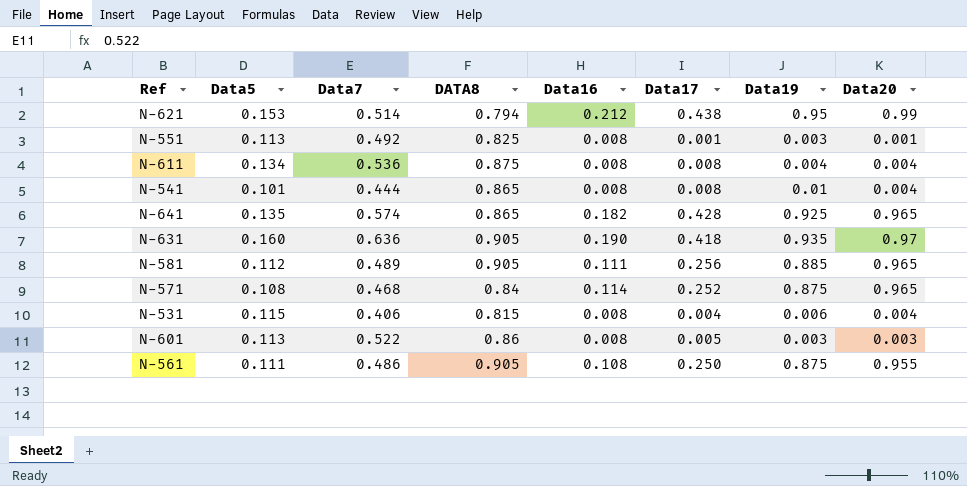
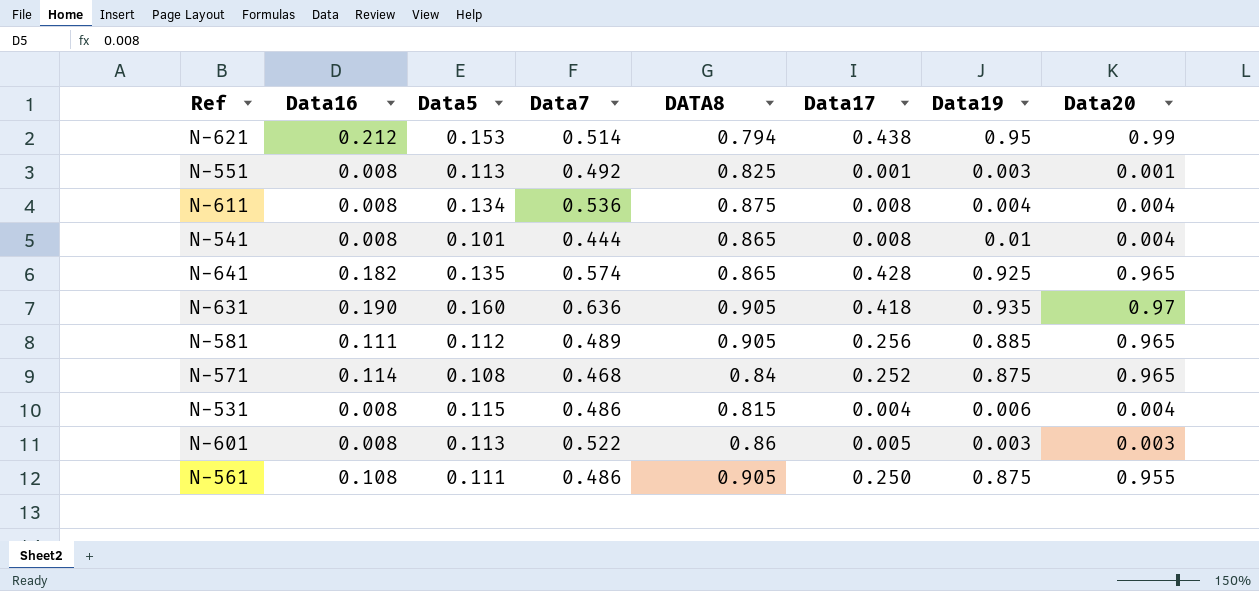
column Data16 | position: 5 -> 2
N-531 | Data7: 0.406 -> 0.486

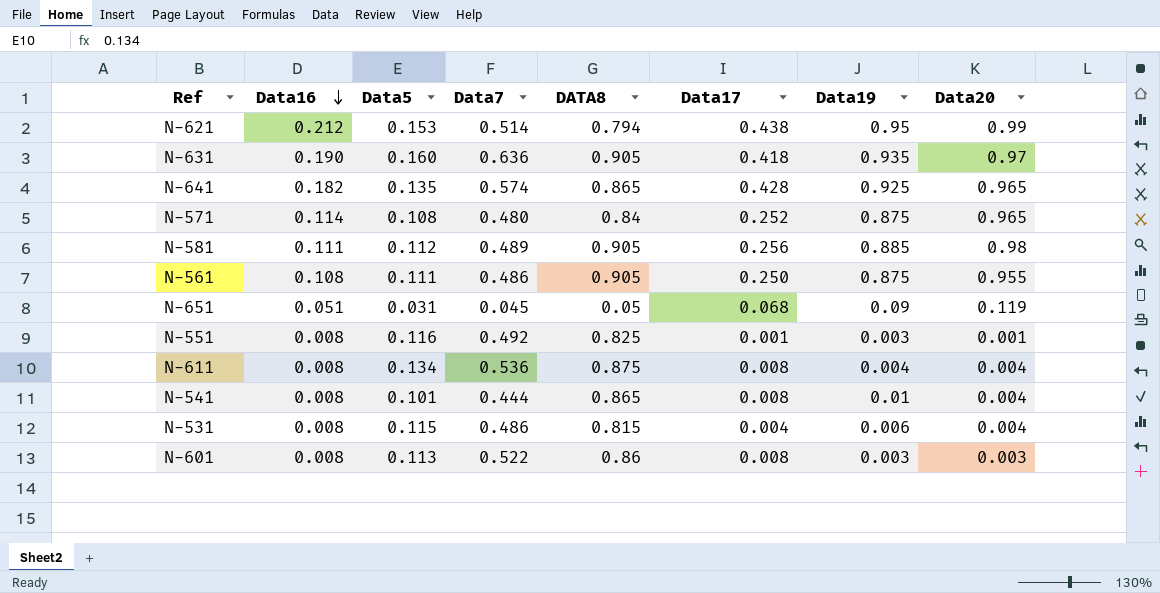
row order: none -> Data16 descending
N-571 | Data7: 0.468 -> 0.480
N-581 | Data20: 0.965 -> 0.98
row N-651: none -> 0.051 | 0.031 | 0.045 | 0.05 | 0.068 | 0.09 | 0.119
N-551 | Data5: 0.113 -> 0.116
N-601 | Data17: 0.005 -> 0.008

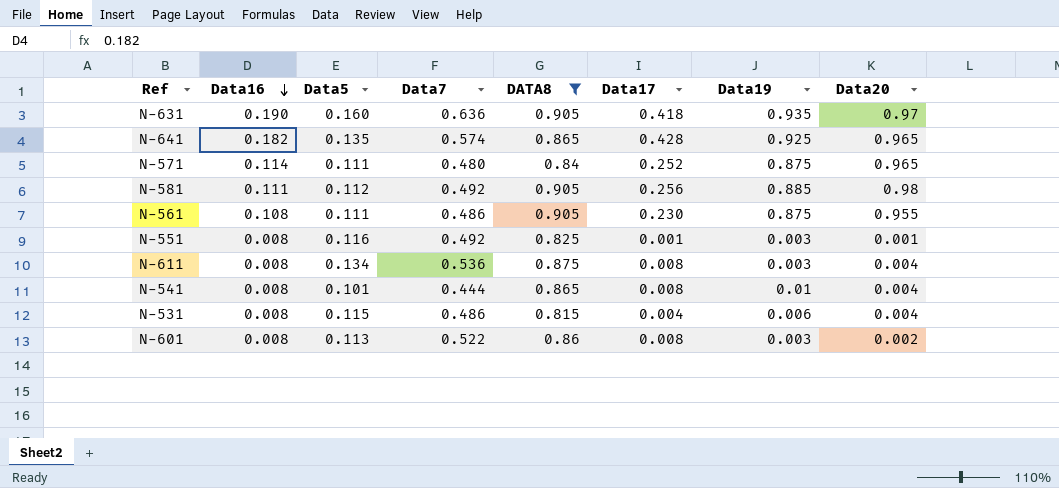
filter: none -> DATA8 >= 0.815
N-571 | Data5: 0.108 -> 0.111
N-581 | Data7: 0.489 -> 0.492
N-561 | Data17: 0.250 -> 0.230
N-611 | Data19: 0.004 -> 0.003
N-601 | Data20: 0.003 -> 0.002

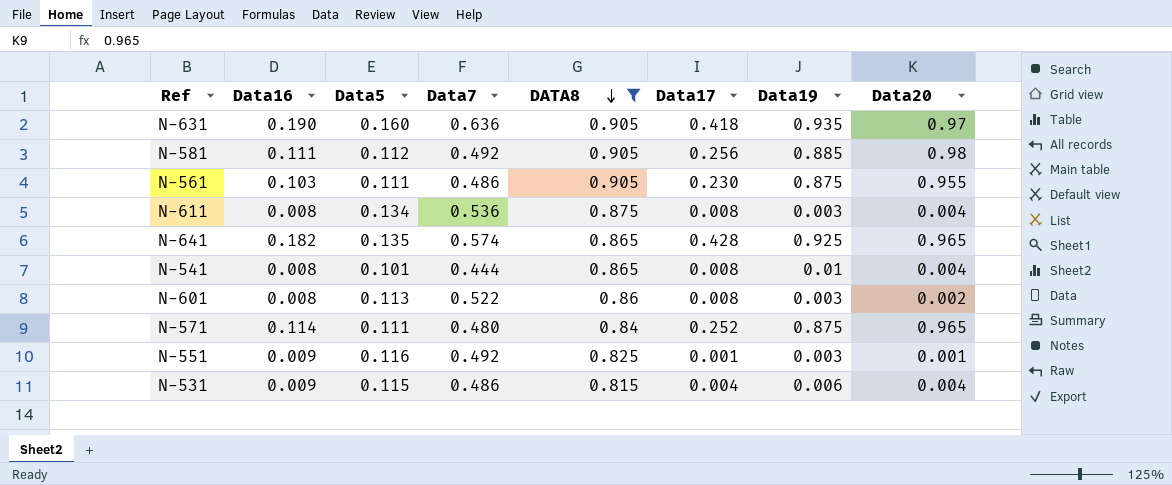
row order: Data16 descending -> DATA8 descending
N-561 | Data16: 0.108 -> 0.103
N-551 | Data16: 0.008 -> 0.009
N-531 | Data16: 0.008 -> 0.009

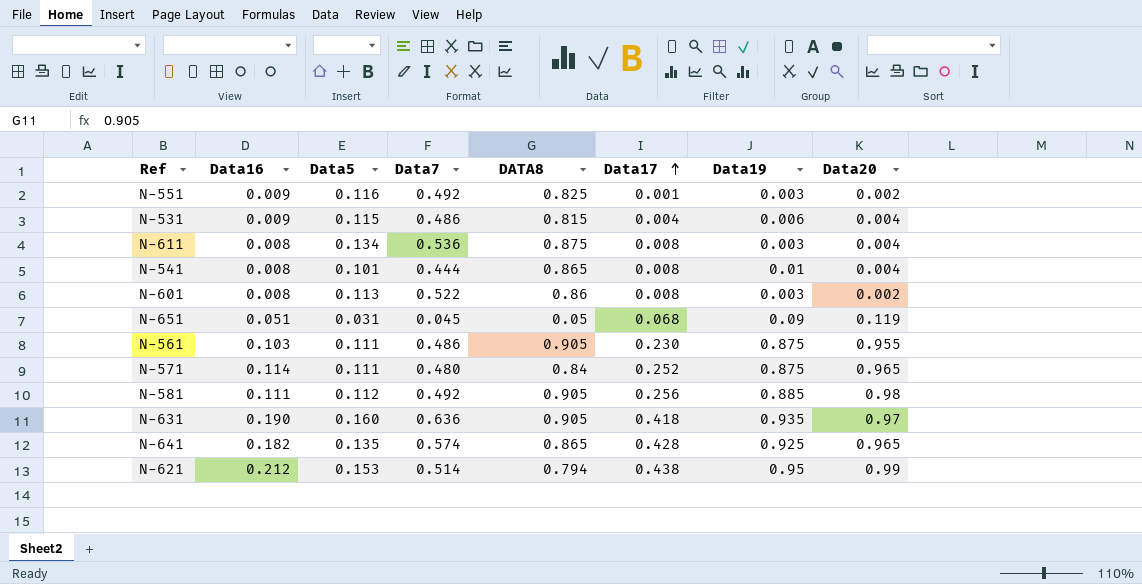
filter: DATA8 >= 0.815 -> none
row order: DATA8 descending -> Data17 ascending
N-551 | Data20: 0.001 -> 0.002

